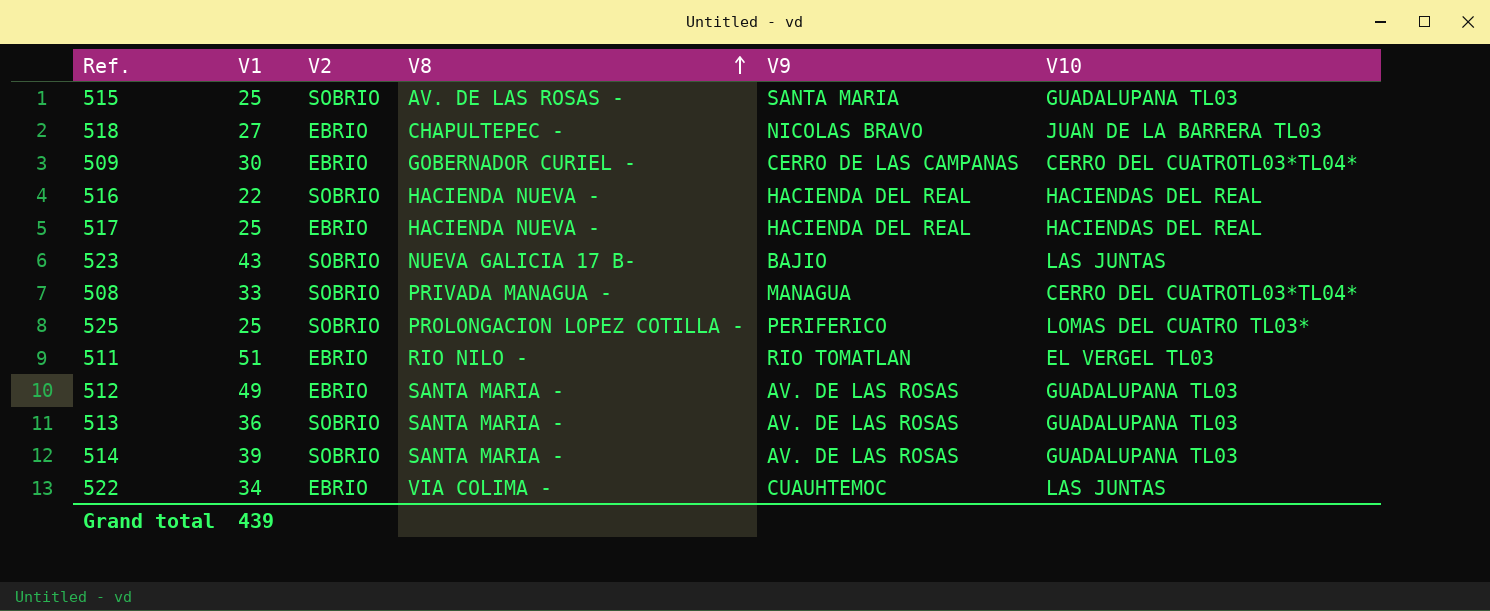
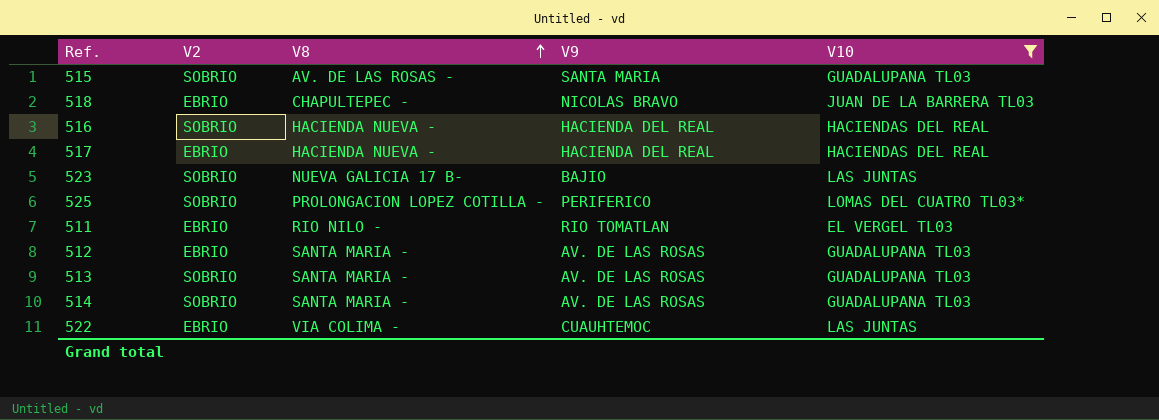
filter: none -> V10 != CERRO DEL CUATROTL03*TL04*
column V1 | position: 2 -> none

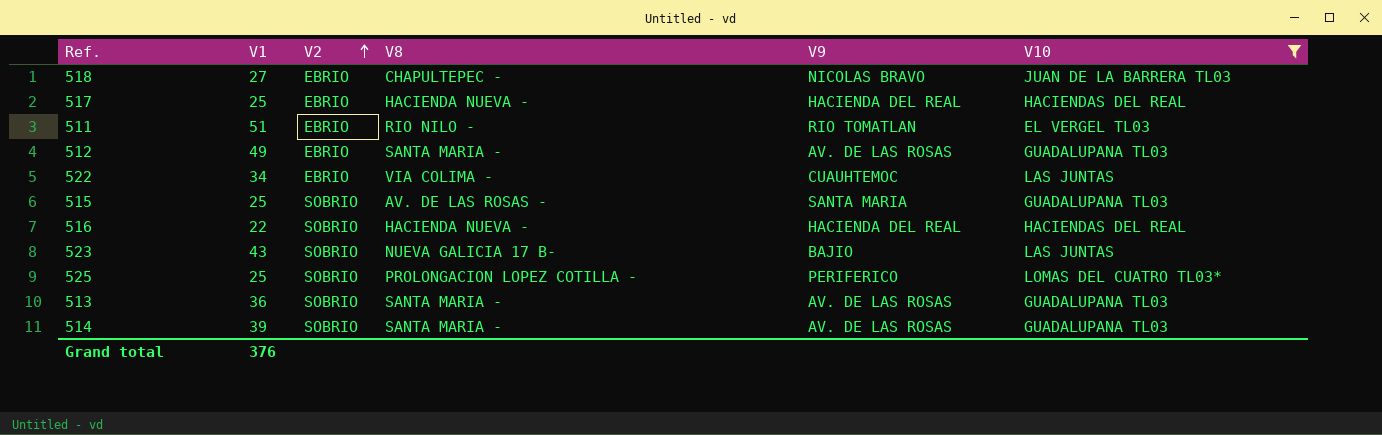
row order: V8 ascending -> V2 ascending
column V1 | position: none -> 2

